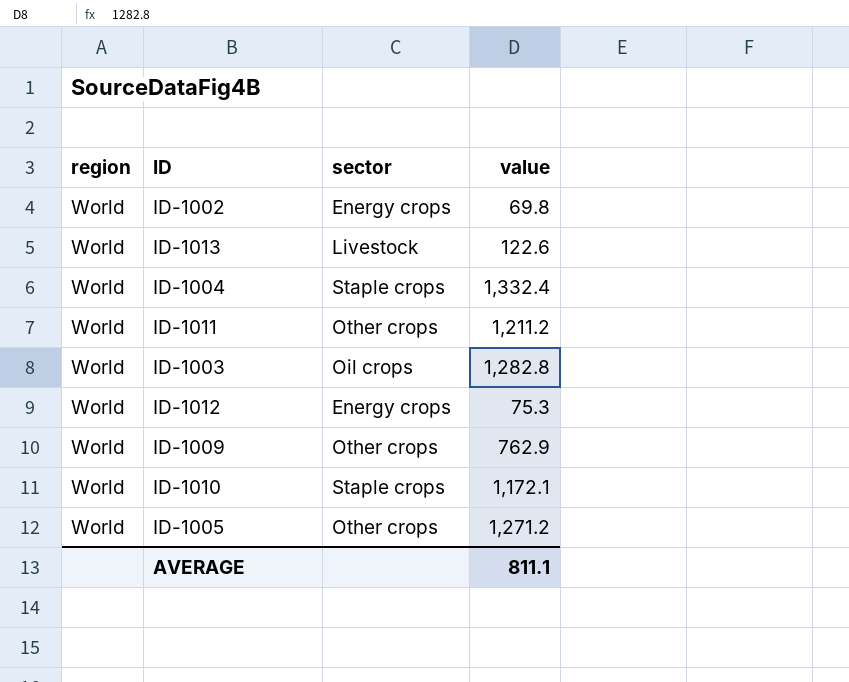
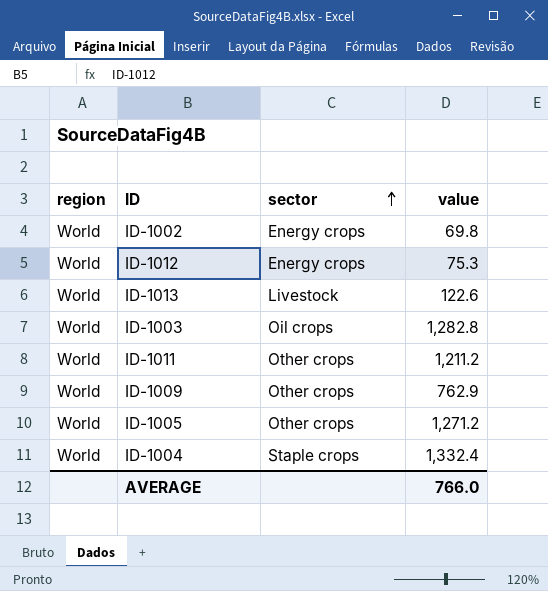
row order: none -> sector ascending
row ID-1010: World | Staple crops | 1,172.1 -> none
AVERAGE | value: 811.1 -> 766.0

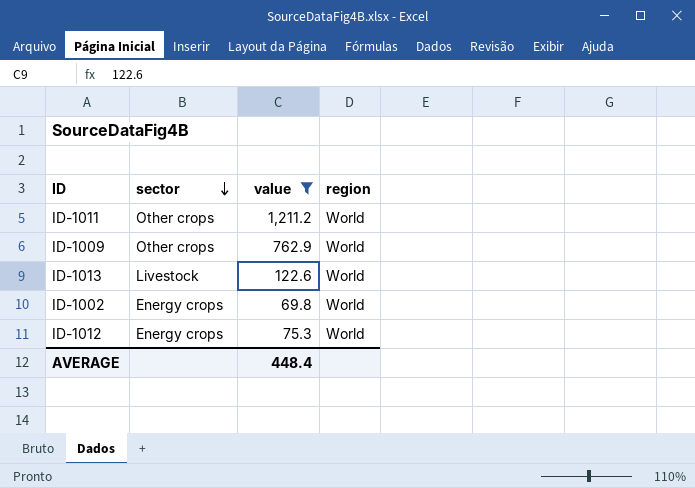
filter: none -> value <= 1,211.2
row order: sector ascending -> sector descending
column region | position: 1 -> 4
AVERAGE | value: 766.0 -> 448.4

